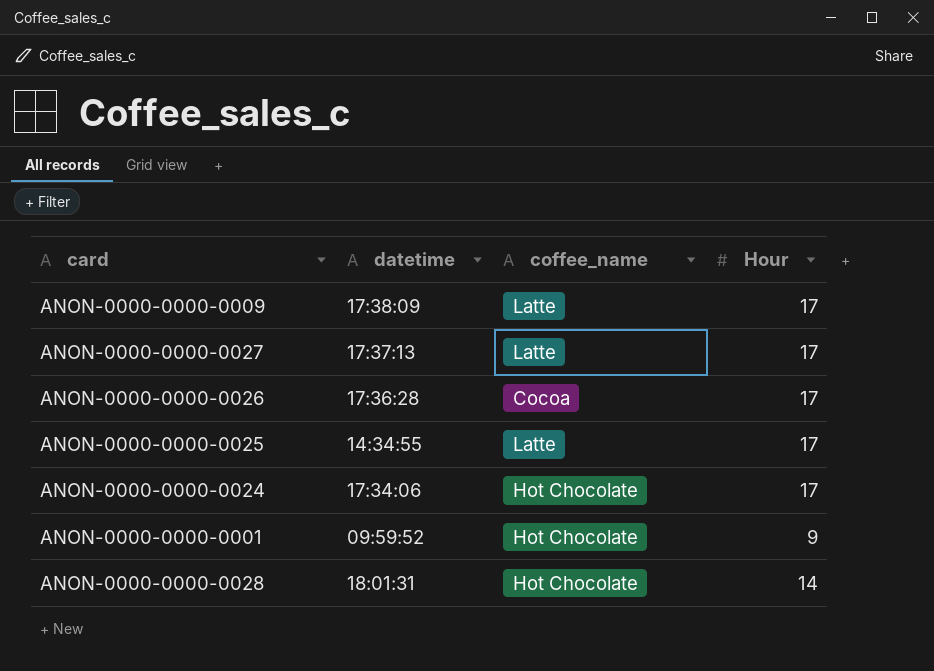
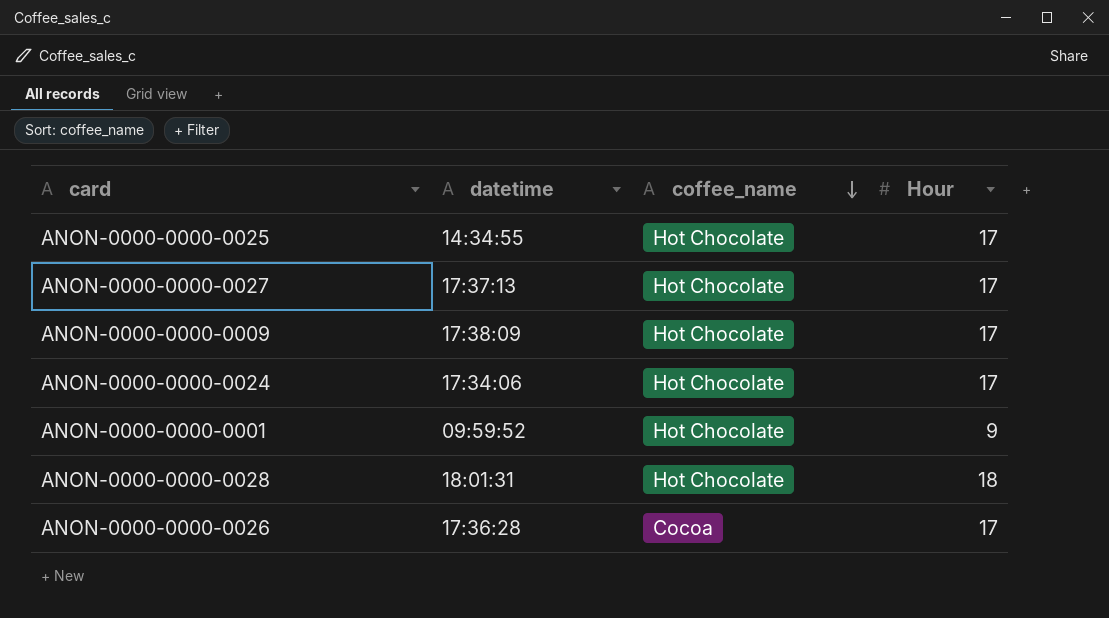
row order: none -> coffee_name descending
ANON-0000-0000-0025 | coffee_name: Latte -> Hot Chocolate
ANON-0000-0000-0027 | coffee_name: Latte -> Hot Chocolate
ANON-0000-0000-0009 | coffee_name: Latte -> Hot Chocolate
ANON-0000-0000-0028 | Hour: 14 -> 18

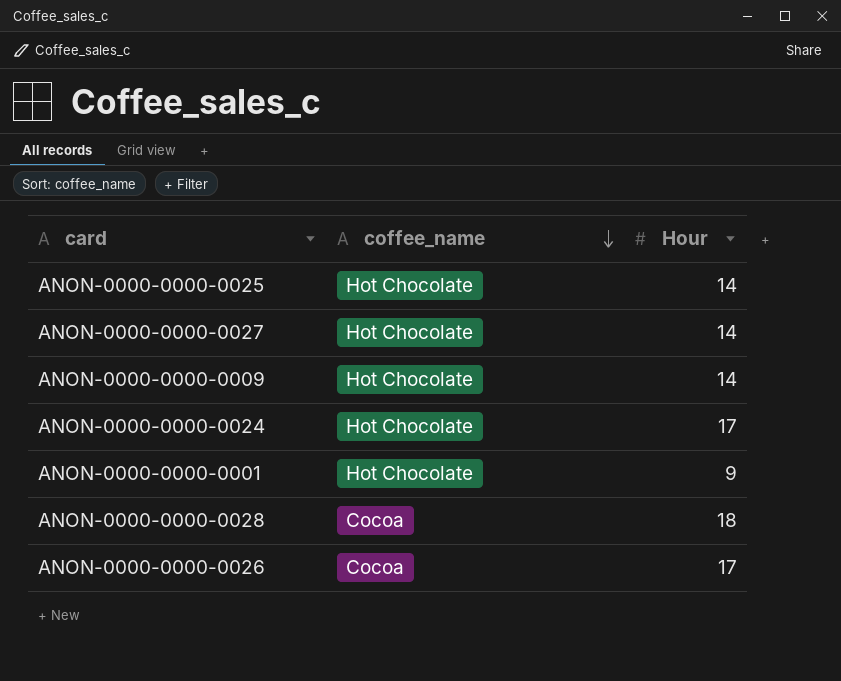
column datetime | position: 2 -> none
ANON-0000-0000-0025 | Hour: 17 -> 14
ANON-0000-0000-0027 | Hour: 17 -> 14
ANON-0000-0000-0009 | Hour: 17 -> 14
ANON-0000-0000-0028 | coffee_name: Hot Chocolate -> Cocoa

